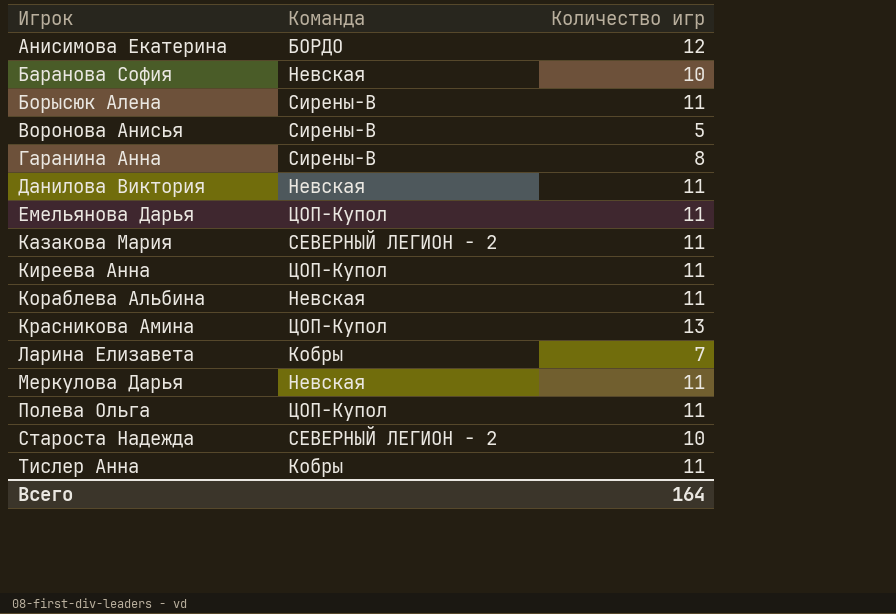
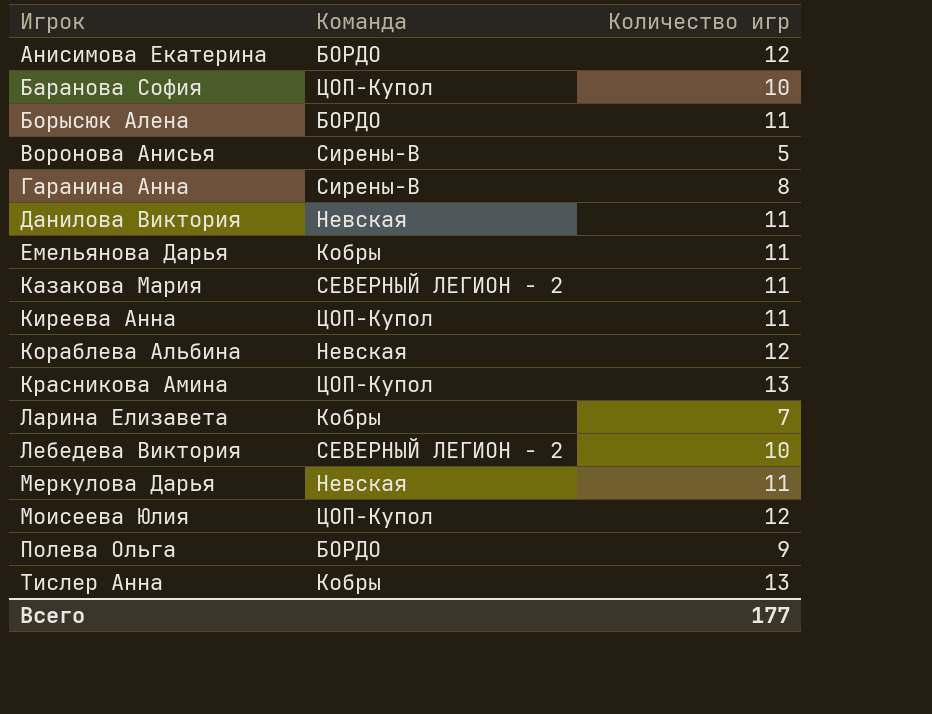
row Староста Надежда: СЕВЕРНЫЙ ЛЕГИОН - 2 | 10 -> none
Баранова София | Команда: Невская -> ЦОП-Купол
Борысюк Алена | Команда: Сирены-В -> БОРДО
Емельянова Дарья | Команда: ЦОП-Купол -> Кобры
Кораблева Альбина | Количество игр: 11 -> 12
row Лебедева Виктория: none -> СЕВЕРНЫЙ ЛЕГИОН - 2 | 10
row Моисеева Юлия: none -> ЦОП-Купол | 12
Полева Ольга | Команда: ЦОП-Купол -> БОРДО
Полева Ольга | Количество игр: 11 -> 9
Тислер Анна | Количество игр: 11 -> 13
Всего | Количество игр: 164 -> 177

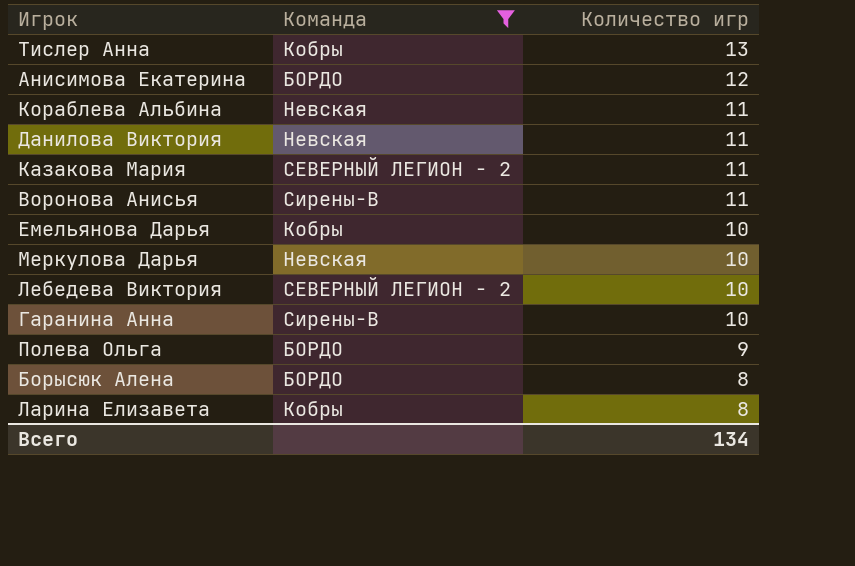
filter: none -> Команда != ЦОП-Купол
row order: Игрок ascending -> Количество игр descending
Кораблева Альбина | Количество игр: 12 -> 11
Воронова Анисья | Количество игр: 5 -> 11
Емельянова Дарья | Количество игр: 11 -> 10
Меркулова Дарья | Количество игр: 11 -> 10
Гаранина Анна | Количество игр: 8 -> 10
Борысюк Алена | Количество игр: 11 -> 8
Ларина Елизавета | Количество игр: 7 -> 8
Всего | Количество игр: 177 -> 134

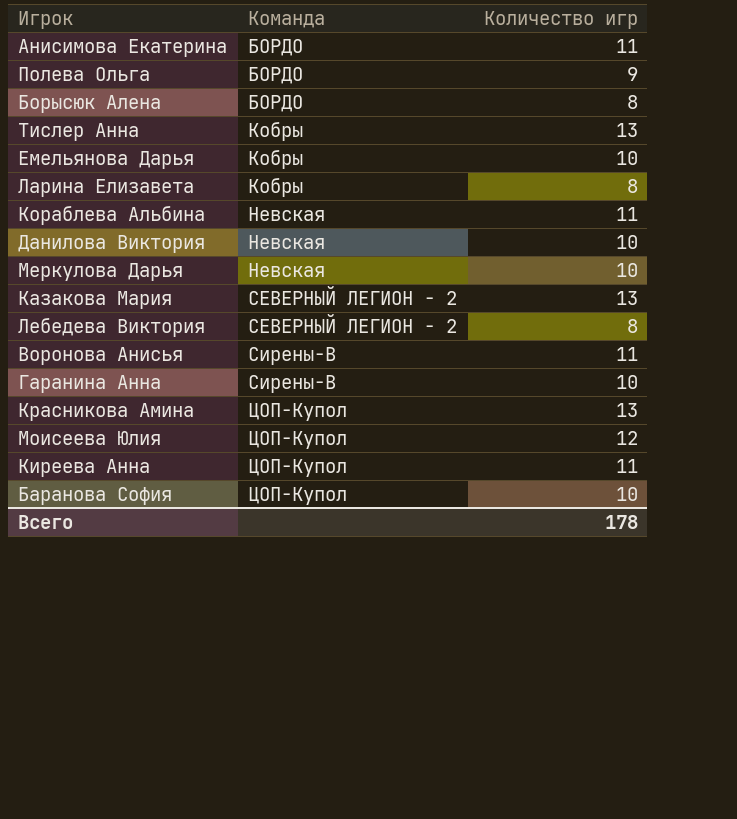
filter: Команда != ЦОП-Купол -> none
row order: Количество игр descending -> Команда ascending
Анисимова Екатерина | Количество игр: 12 -> 11
Данилова Виктория | Количество игр: 11 -> 10
Казакова Мария | Количество игр: 11 -> 13
Лебедева Виктория | Количество игр: 10 -> 8
Всего | Количество игр: 134 -> 178

